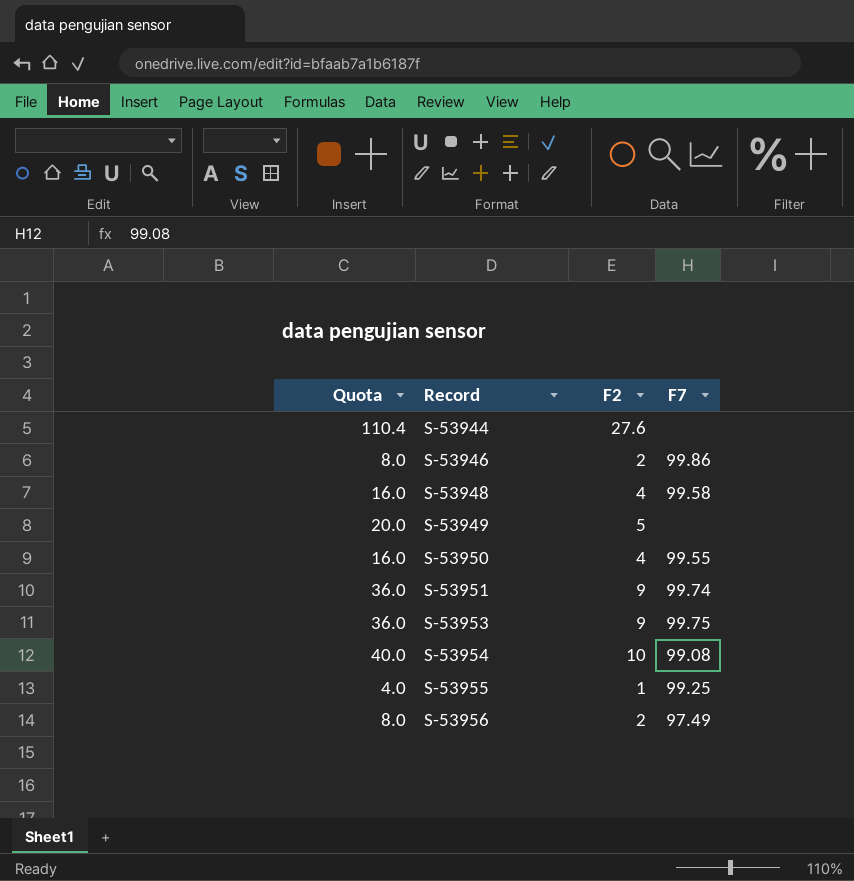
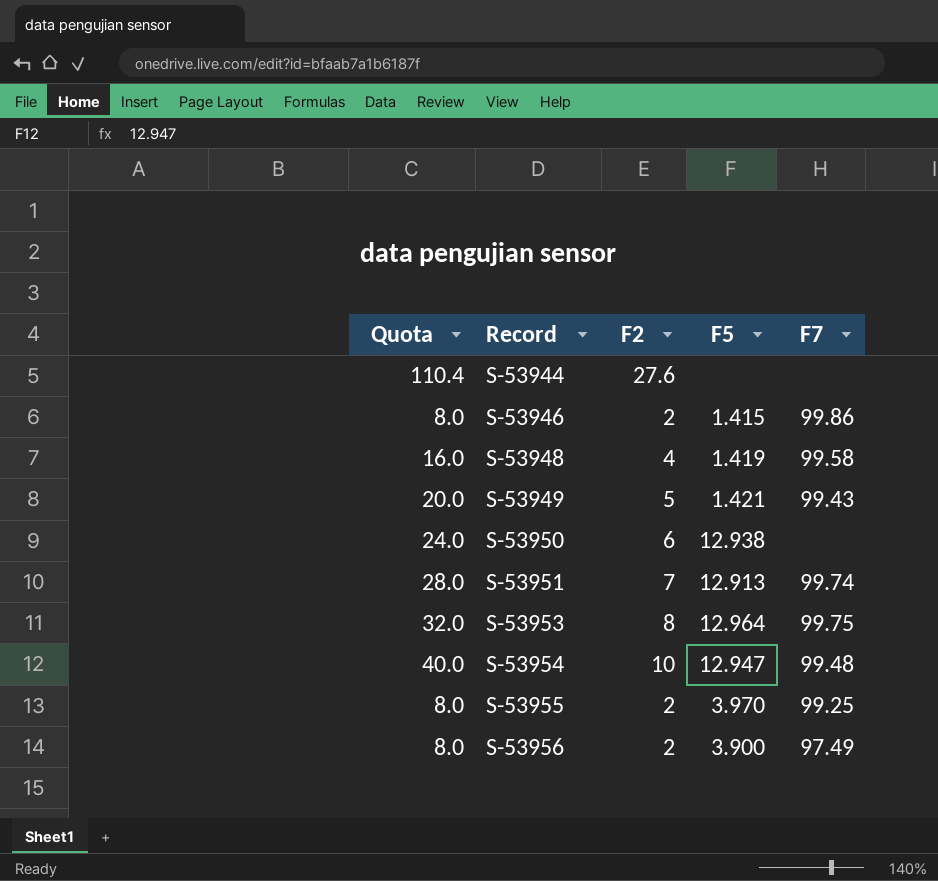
column F5 | position: none -> 4
S-53949 | F7: none -> 99.43
S-53950 | Quota: 16.0 -> 24.0
S-53950 | F2: 4 -> 6
S-53950 | F7: 99.55 -> none
S-53951 | Quota: 36.0 -> 28.0
S-53951 | F2: 9 -> 7
S-53953 | Quota: 36.0 -> 32.0
S-53953 | F2: 9 -> 8
S-53954 | F7: 99.08 -> 99.48
S-53955 | Quota: 4.0 -> 8.0
S-53955 | F2: 1 -> 2

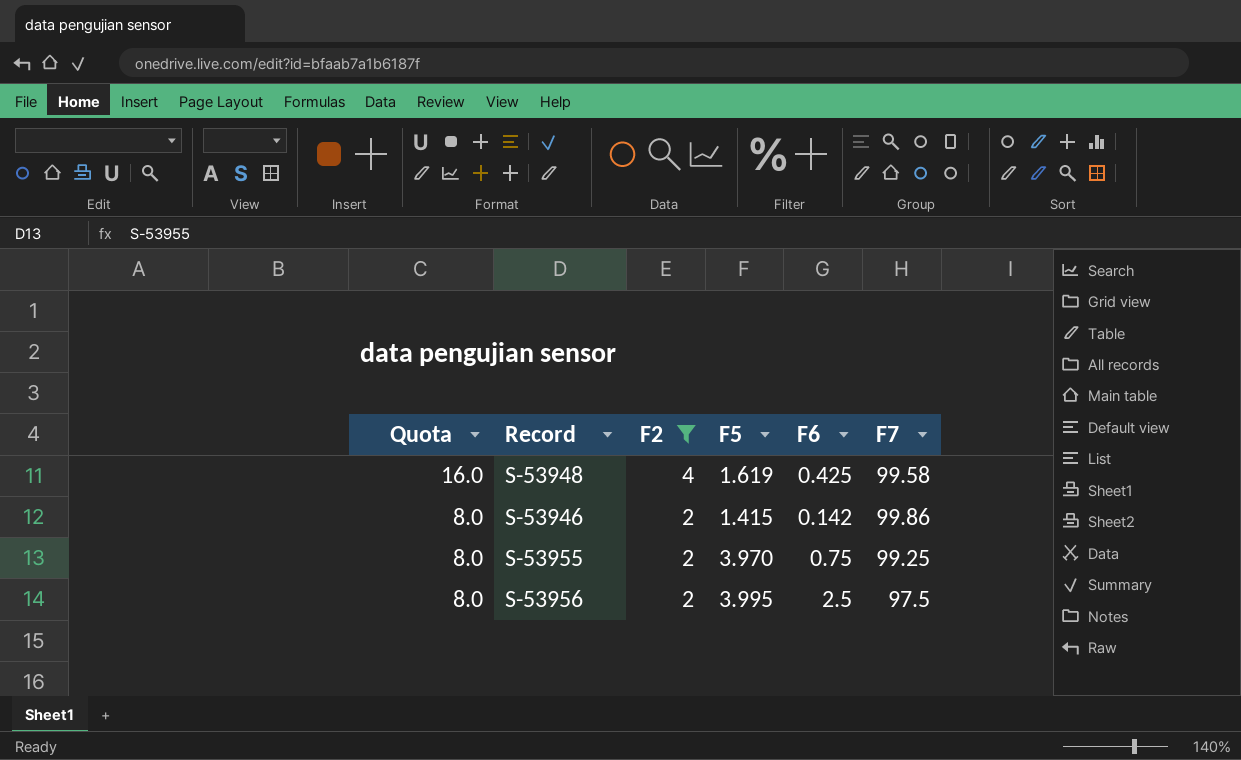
filter: none -> F2 <= 4
row order: Record ascending -> Quota descending
column F6 | position: none -> 5
S-53948 | F5: 1.419 -> 1.619
S-53956 | F5: 3.900 -> 3.995
S-53956 | F7: 97.49 -> 97.5

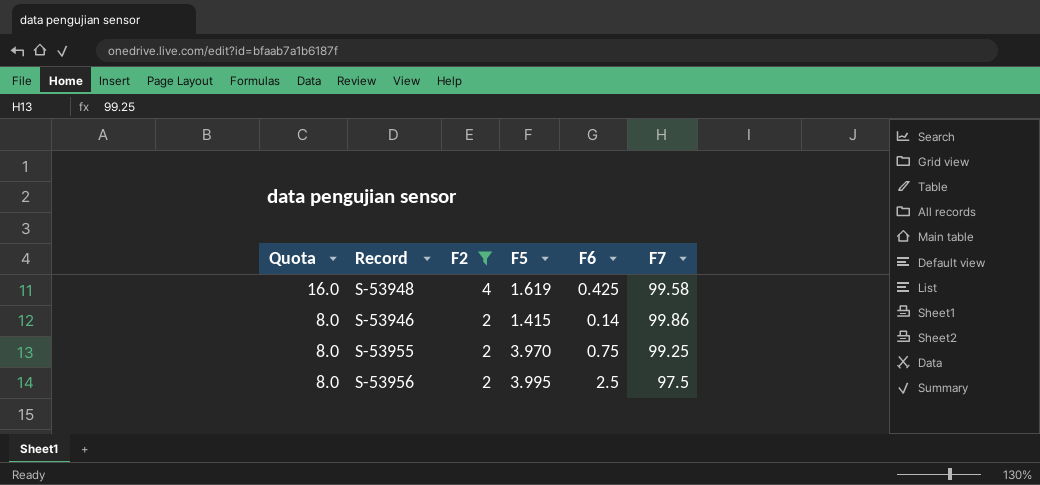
S-53946 | F6: 0.142 -> 0.14

